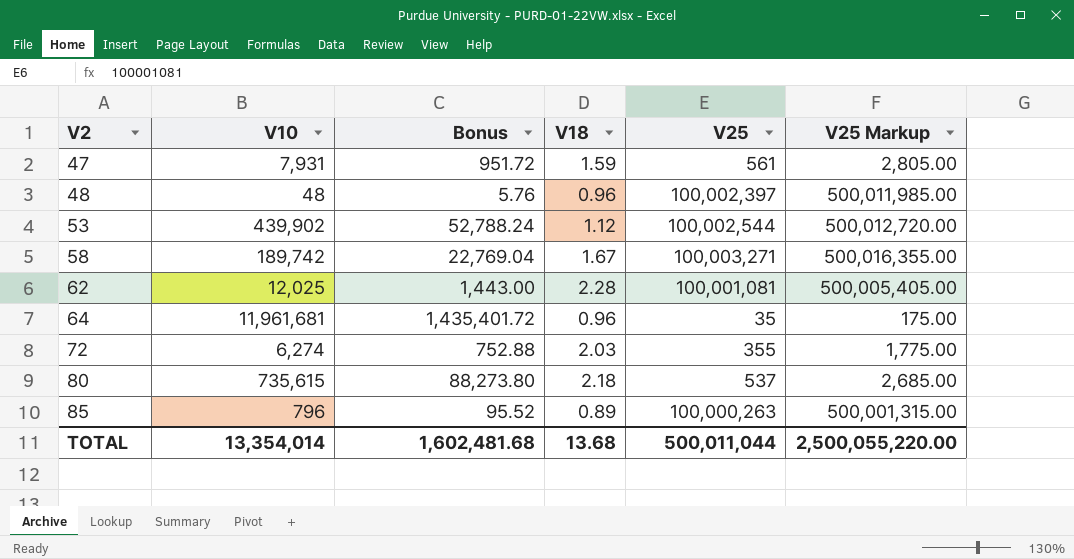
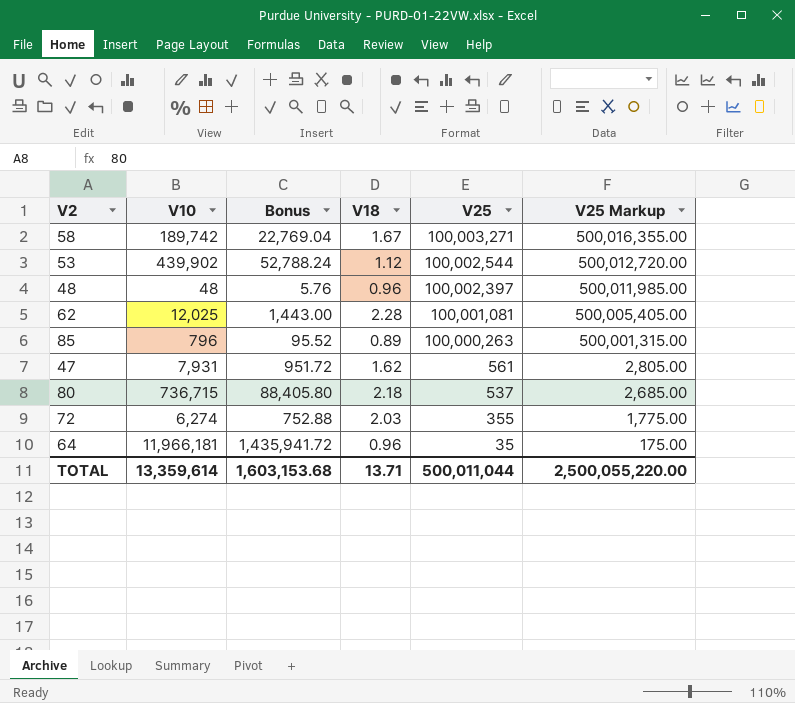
row order: V2 ascending -> V25 descending
47 | V18: 1.59 -> 1.62
80 | V10: 735,615 -> 736,715
80 | Bonus: 88,273.80 -> 88,405.80
64 | V10: 11,961,681 -> 11,966,181
64 | Bonus: 1,435,401.72 -> 1,435,941.72
TOTAL | V10: 13,354,014 -> 13,359,614
TOTAL | Bonus: 1,602,481.68 -> 1,603,153.68
TOTAL | V18: 13.68 -> 13.71

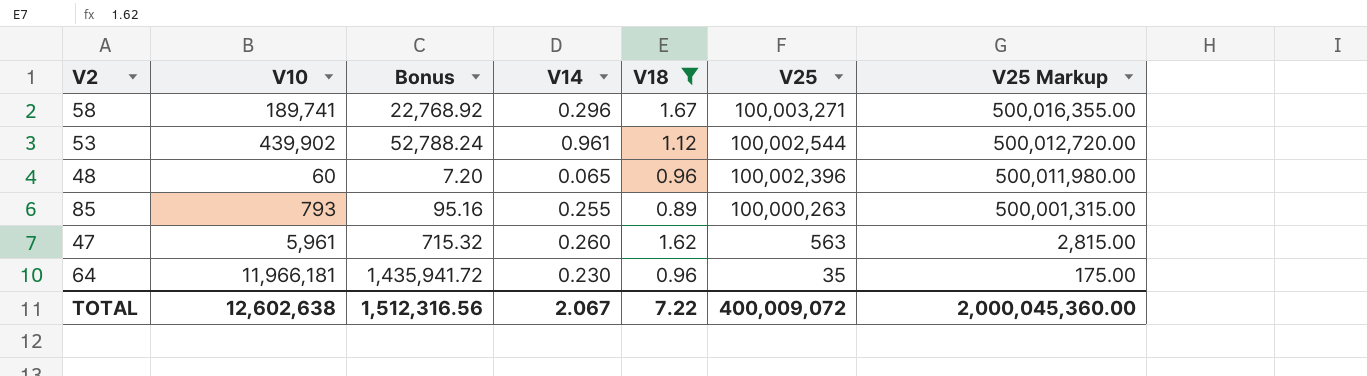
filter: none -> V18 <= 1.67
column V14 | position: none -> 4
58 | V10: 189,742 -> 189,741
58 | Bonus: 22,769.04 -> 22,768.92
48 | V10: 48 -> 60
48 | Bonus: 5.76 -> 7.20
48 | V25: 100,002,397 -> 100,002,396
48 | V25 Markup: 500,011,985.00 -> 500,011,980.00
85 | V10: 796 -> 793
85 | Bonus: 95.52 -> 95.16
47 | V10: 7,931 -> 5,961
47 | Bonus: 951.72 -> 715.32
47 | V25: 561 -> 563
47 | V25 Markup: 2,805.00 -> 2,815.00
TOTAL | V10: 13,359,614 -> 12,602,638
TOTAL | Bonus: 1,603,153.68 -> 1,512,316.56
TOTAL | V18: 13.71 -> 7.22
TOTAL | V25: 500,011,044 -> 400,009,072
TOTAL | V25 Markup: 2,500,055,220.00 -> 2,000,045,360.00

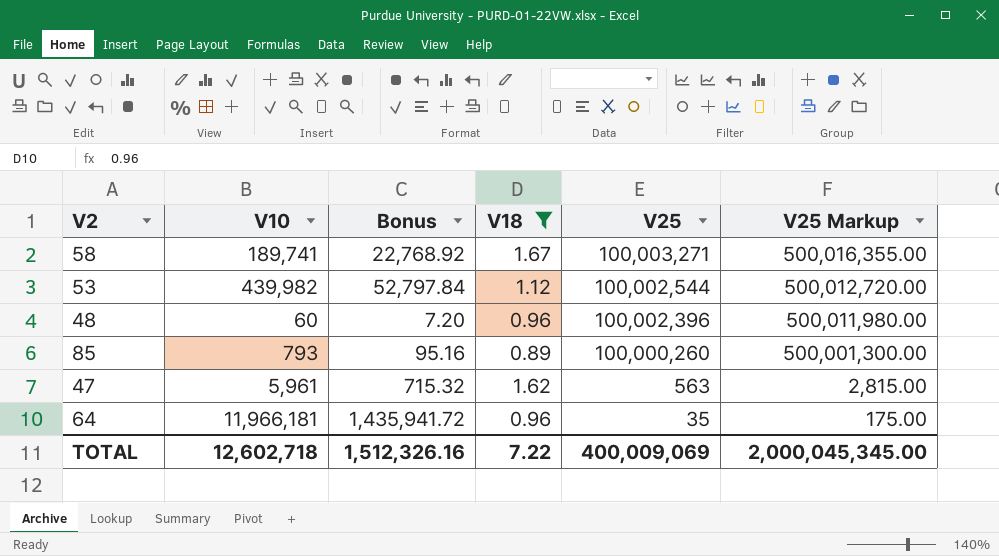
column V14 | position: 4 -> none
53 | V10: 439,902 -> 439,982
53 | Bonus: 52,788.24 -> 52,797.84
85 | V25: 100,000,263 -> 100,000,260
85 | V25 Markup: 500,001,315.00 -> 500,001,300.00
TOTAL | V10: 12,602,638 -> 12,602,718
TOTAL | Bonus: 1,512,316.56 -> 1,512,326.16
TOTAL | V25: 400,009,072 -> 400,009,069
TOTAL | V25 Markup: 2,000,045,360.00 -> 2,000,045,345.00

